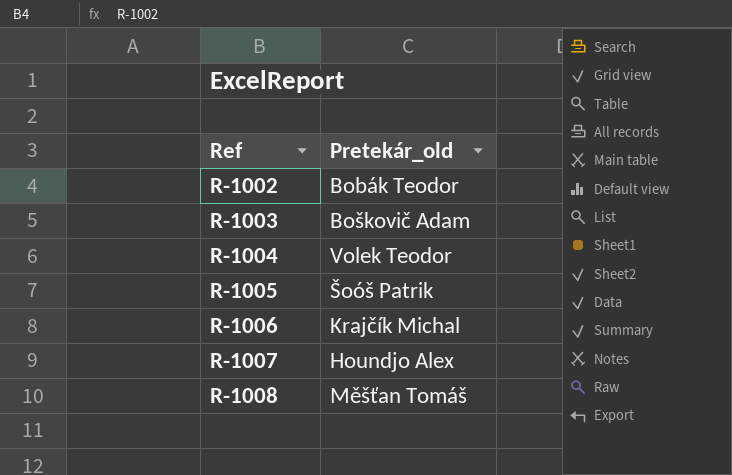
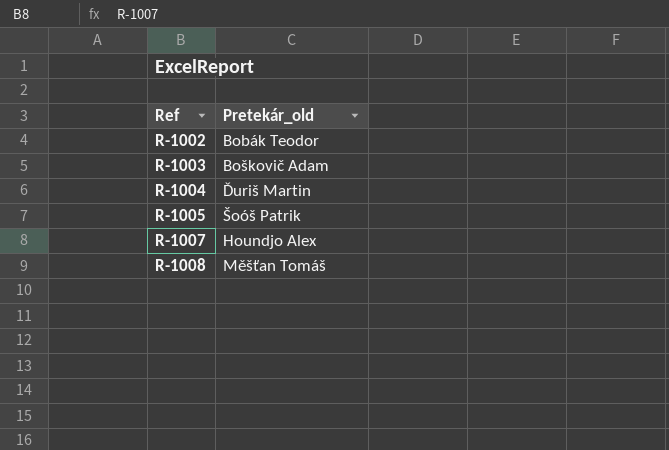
row R-1006: Krajčík Michal -> none
R-1004 | Pretekár_old: Volek Teodor -> Ďuriš Martin

